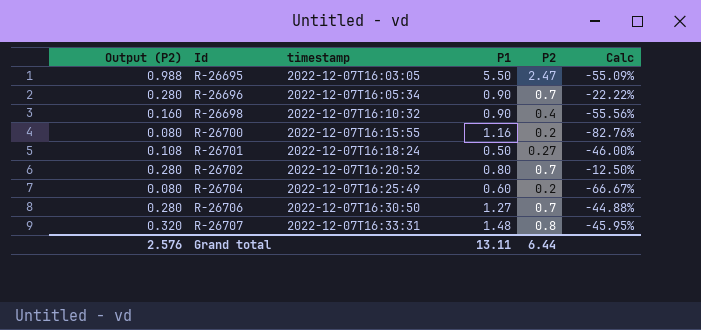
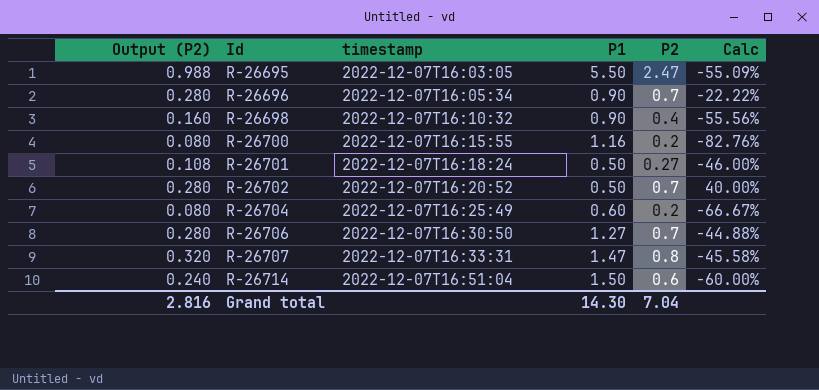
R-26702 | P1: 0.80 -> 0.50
R-26702 | Calc: -12.50% -> 40.00%
R-26707 | P1: 1.48 -> 1.47
R-26707 | Calc: -45.95% -> -45.58%
row R-26714: none -> 0.240 | 2022-12-07T16:51:04 | 1.50 | 0.6 | -60.00%
Grand total | Output (P2): 2.576 -> 2.816
Grand total | P1: 13.11 -> 14.30
Grand total | P2: 6.44 -> 7.04

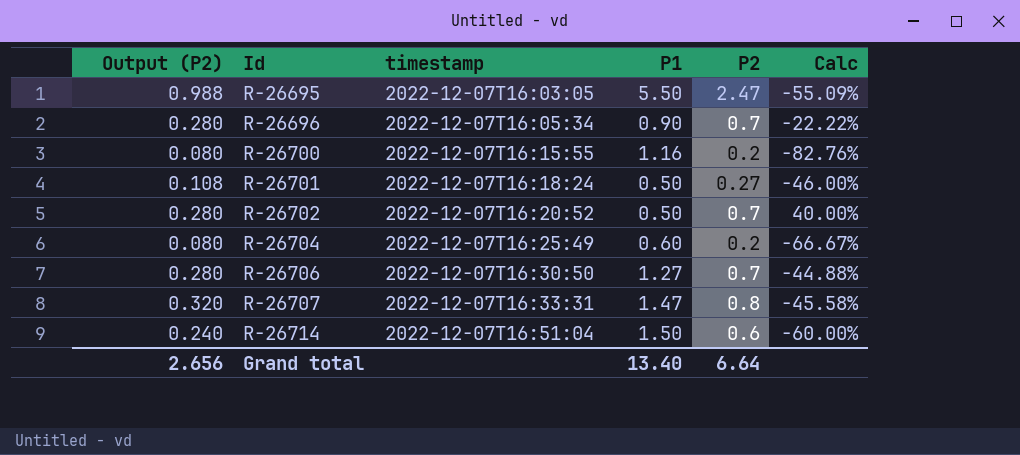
row R-26698: 0.160 | 2022-12-07T16:10:32 | 0.90 | 0.4 | -55.56% -> none
Grand total | Output (P2): 2.816 -> 2.656
Grand total | P1: 14.30 -> 13.40
Grand total | P2: 7.04 -> 6.64

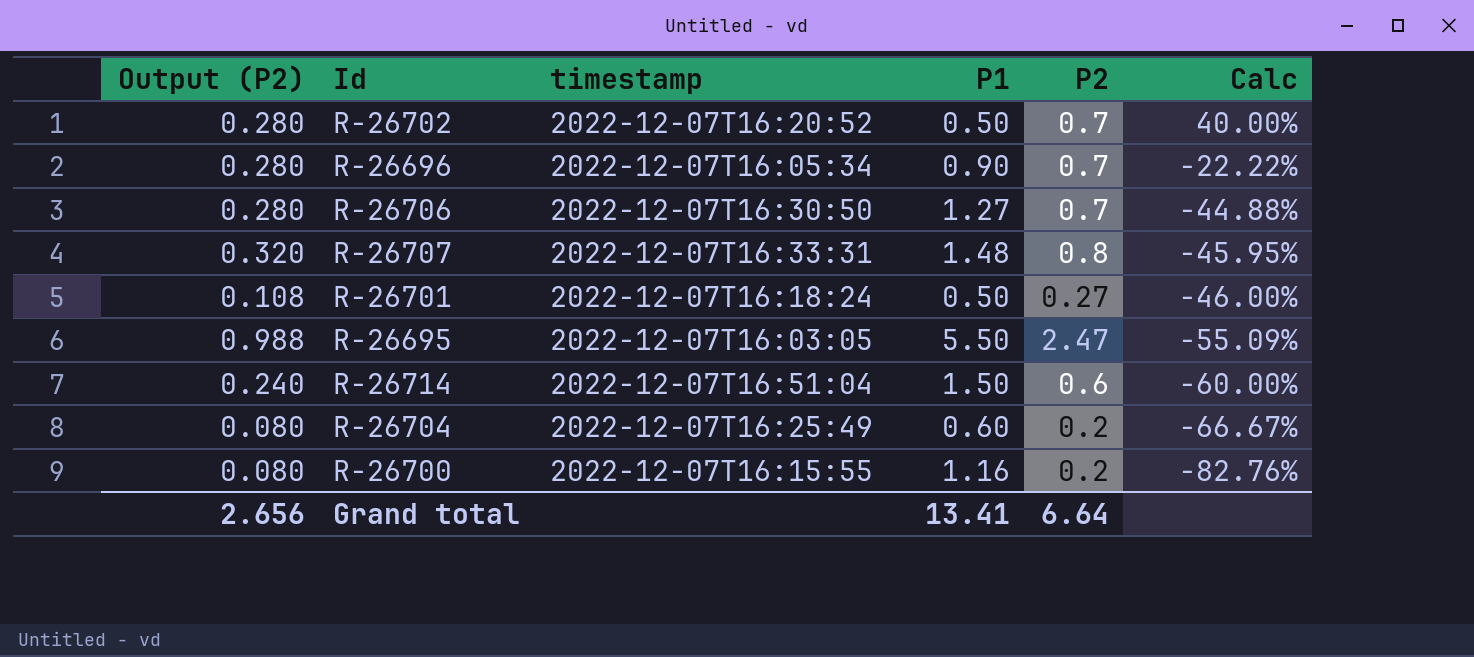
row order: Id ascending -> Calc descending
R-26707 | P1: 1.47 -> 1.48
R-26707 | Calc: -45.58% -> -45.95%
Grand total | P1: 13.40 -> 13.41

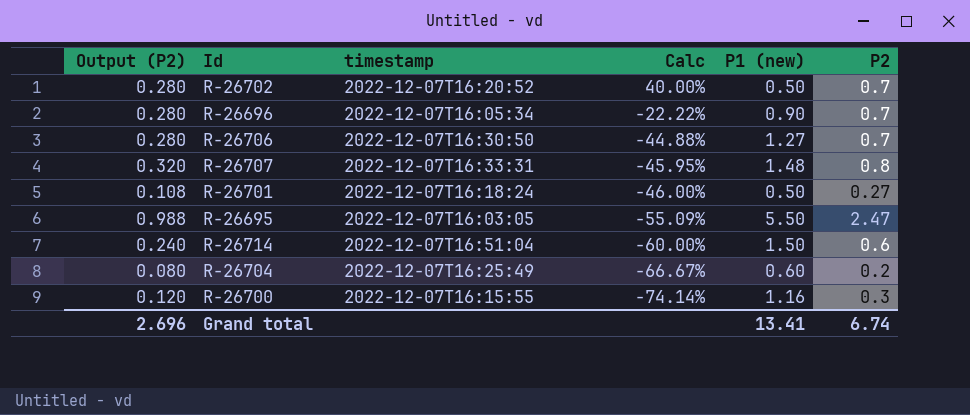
column Calc | position: 6 -> 4
column name: P1 -> P1 (new)
R-26700 | Output (P2): 0.080 -> 0.120
R-26700 | Calc: -82.76% -> -74.14%
R-26700 | P2: 0.2 -> 0.3
Grand total | Output (P2): 2.656 -> 2.696
Grand total | P2: 6.64 -> 6.74

